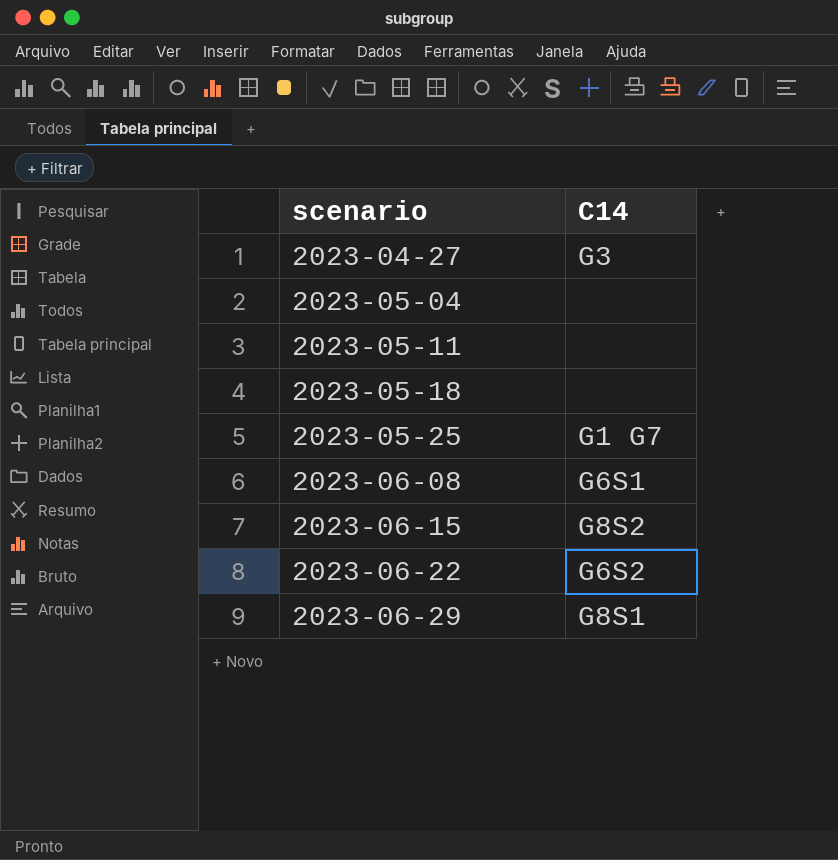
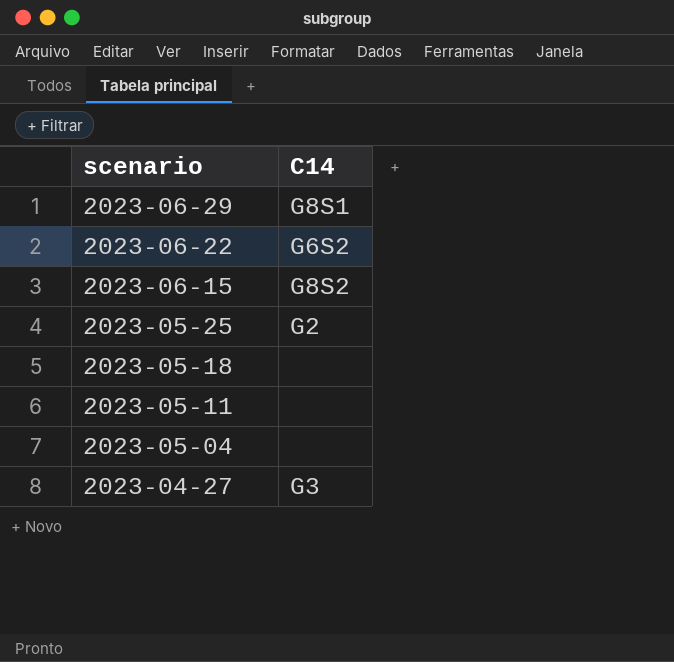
row order: scenario ascending -> scenario descending
row 2023-06-08: G6S1 -> none
2023-05-25 | C14: G1 G7 -> G2

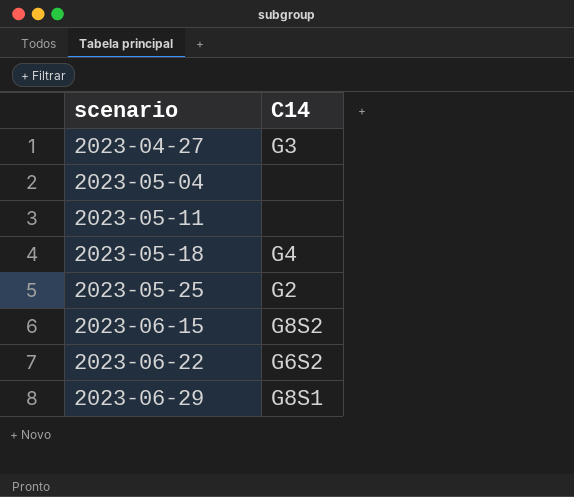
row order: scenario descending -> scenario ascending
2023-05-18 | C14: none -> G4

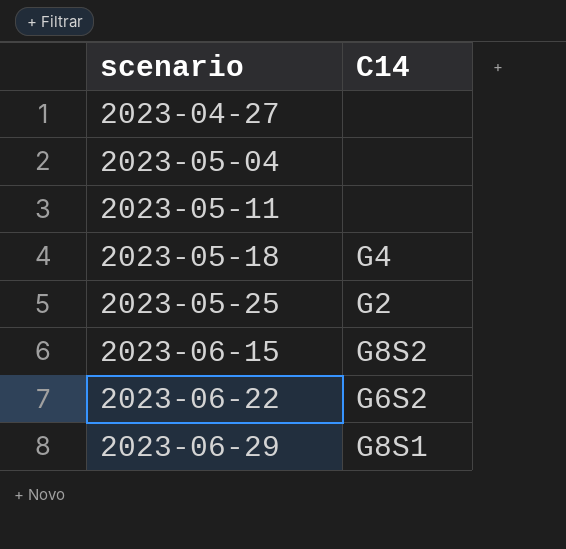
2023-04-27 | C14: G3 -> none

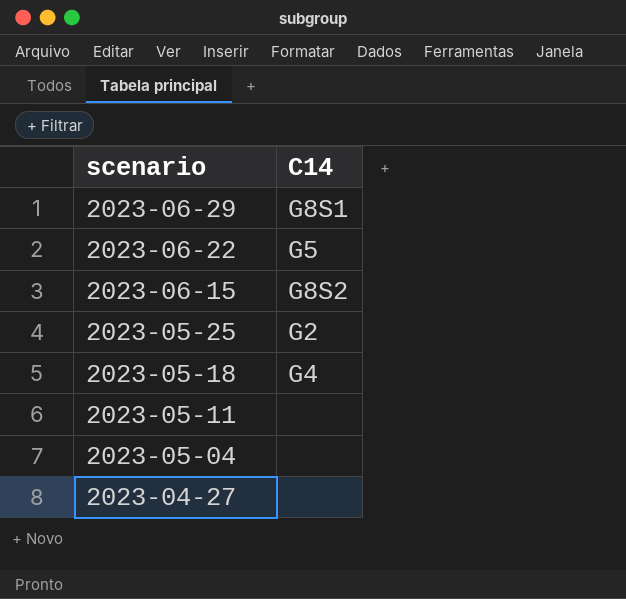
row order: scenario ascending -> scenario descending
2023-06-22 | C14: G6S2 -> G5

